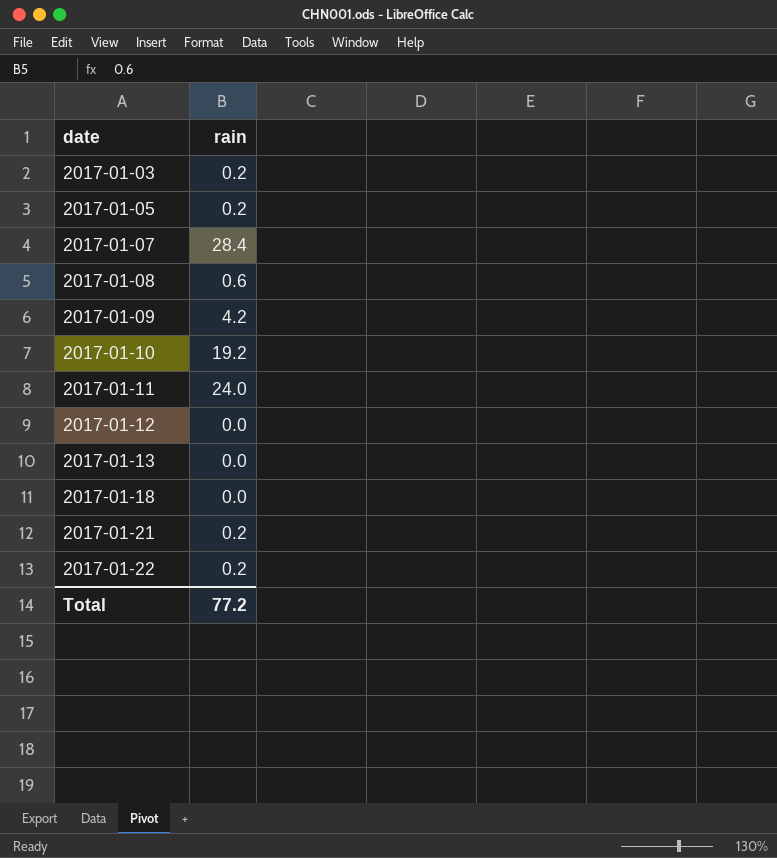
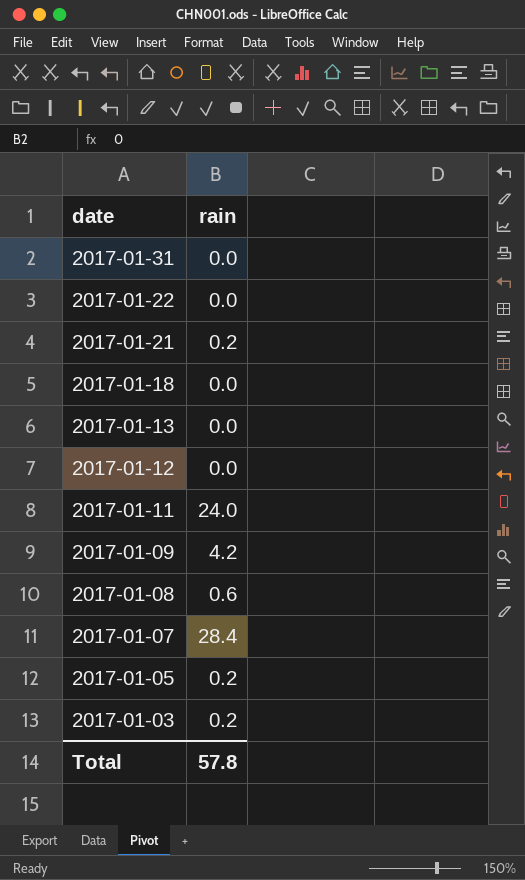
row order: date ascending -> date descending
row 2017-01-10: 19.2 -> none
row 2017-01-31: none -> 0.0
2017-01-22 | rain: 0.2 -> 0.0
Total | rain: 77.2 -> 57.8

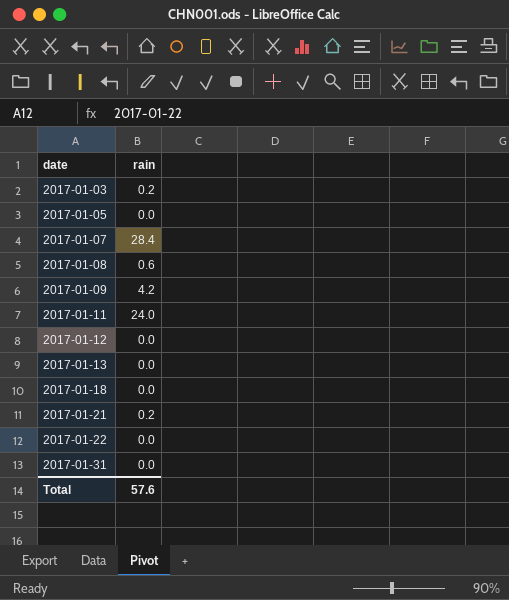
row order: date descending -> date ascending
2017-01-05 | rain: 0.2 -> 0.0
Total | rain: 57.8 -> 57.6

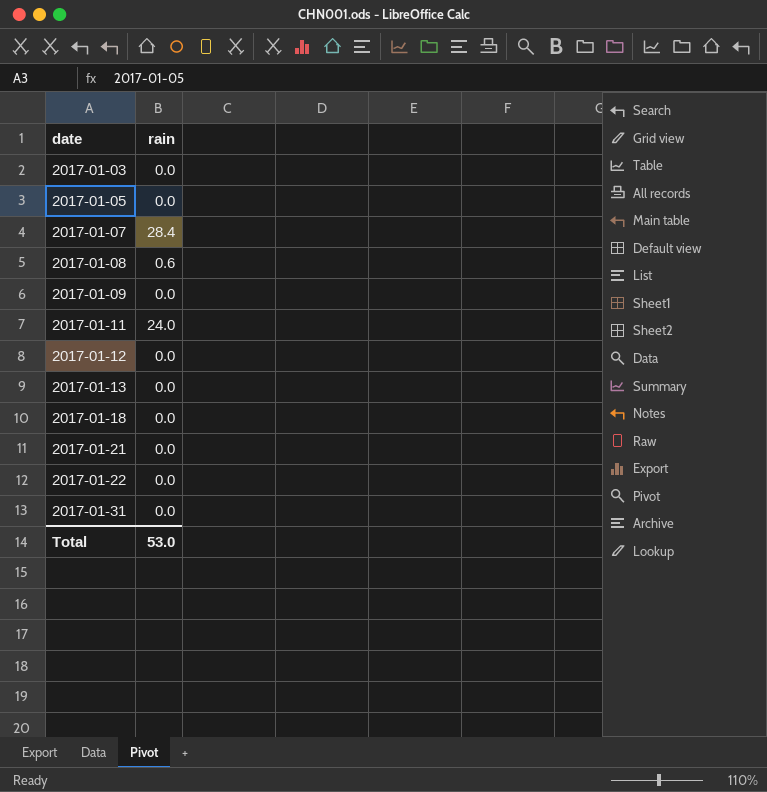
2017-01-03 | rain: 0.2 -> 0.0
2017-01-09 | rain: 4.2 -> 0.0
2017-01-21 | rain: 0.2 -> 0.0
Total | rain: 57.6 -> 53.0

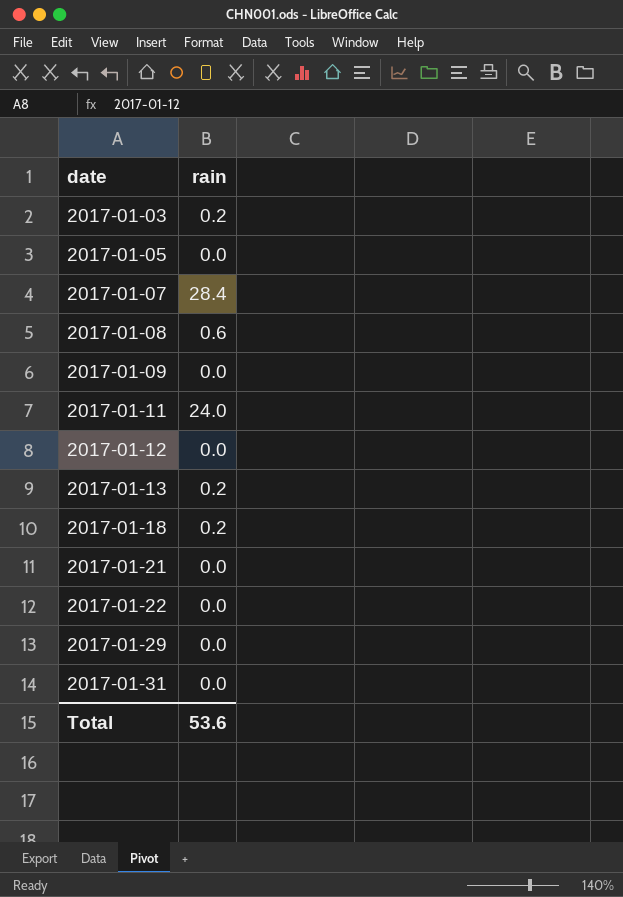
2017-01-03 | rain: 0.0 -> 0.2
2017-01-13 | rain: 0.0 -> 0.2
2017-01-18 | rain: 0.0 -> 0.2
row 2017-01-29: none -> 0.0
Total | rain: 53.0 -> 53.6

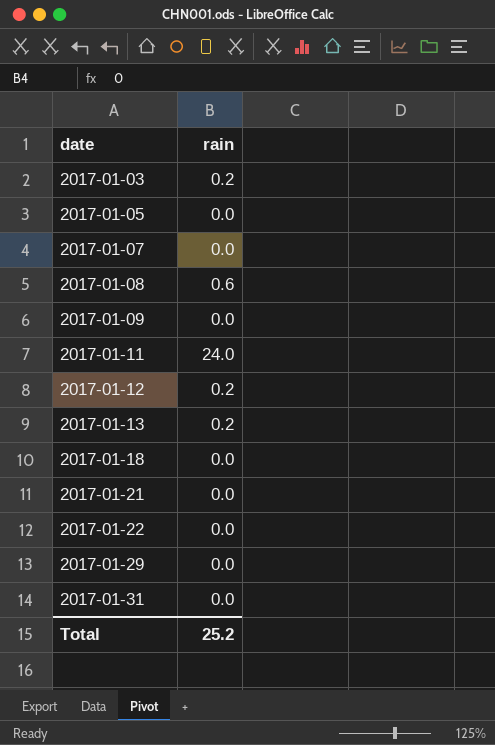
2017-01-07 | rain: 28.4 -> 0.0
2017-01-12 | rain: 0.0 -> 0.2
2017-01-18 | rain: 0.2 -> 0.0
Total | rain: 53.6 -> 25.2

